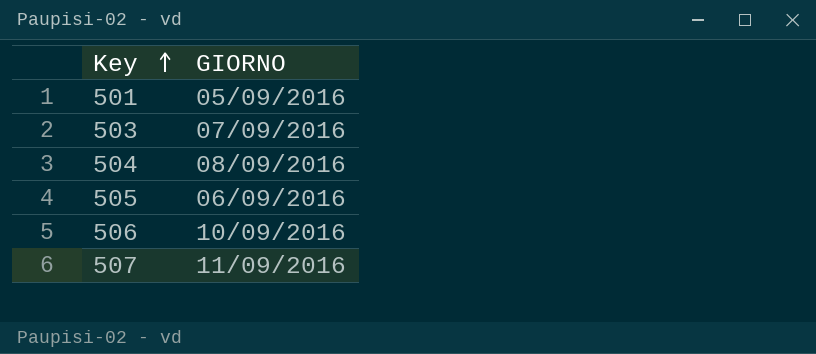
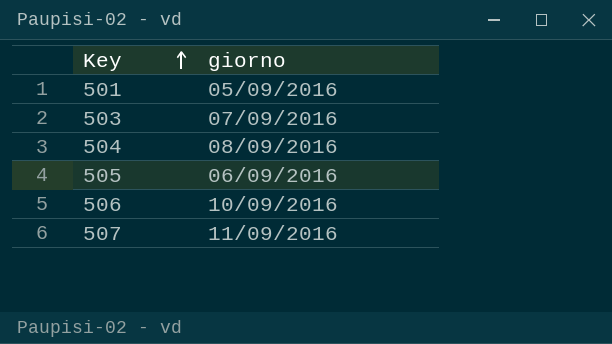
column name: GIORNO -> giorno

